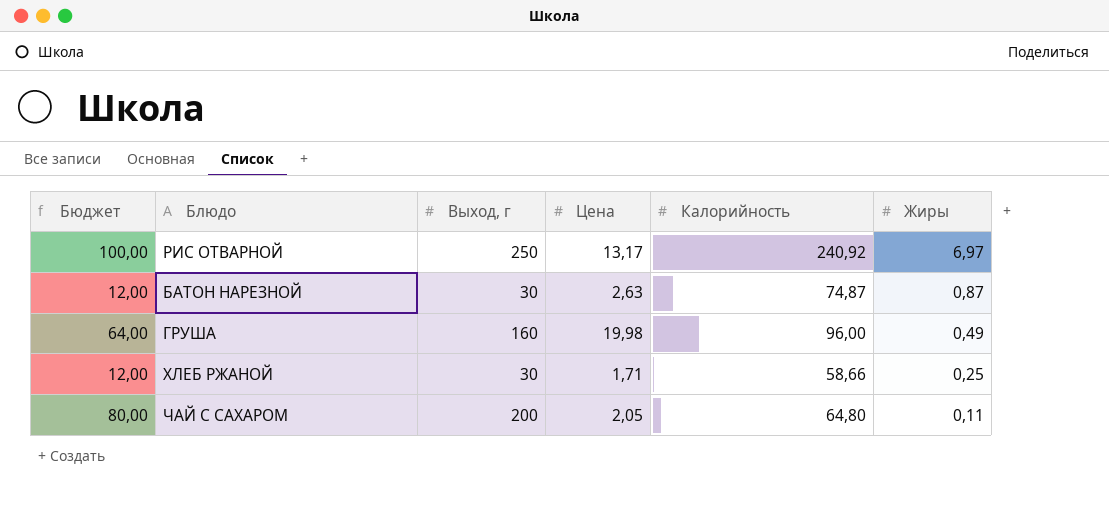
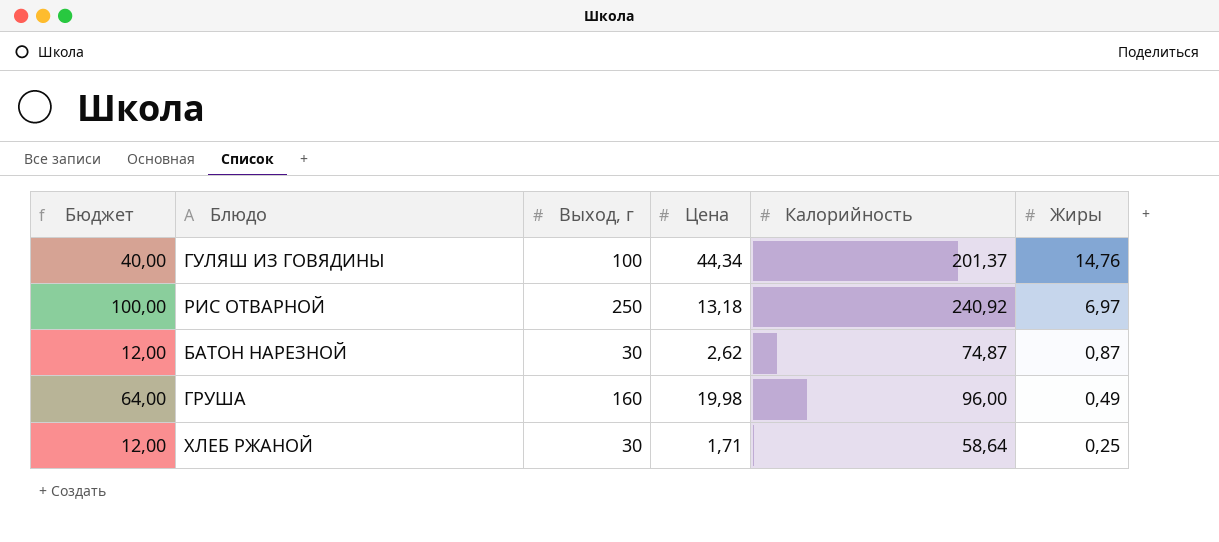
row ЧАЙ С САХАРОМ: 80,00 | 200 | 2,05 | 64,80 | 0,11 -> none
row ГУЛЯШ ИЗ ГОВЯДИНЫ: none -> 40,00 | 100 | 44,34 | 201,37 | 14,76
РИС ОТВАРНОЙ | Цена: 13,17 -> 13,18
БАТОН НАРЕЗНОЙ | Цена: 2,63 -> 2,62
ХЛЕБ РЖАНОЙ | Калорийность: 58,66 -> 58,64

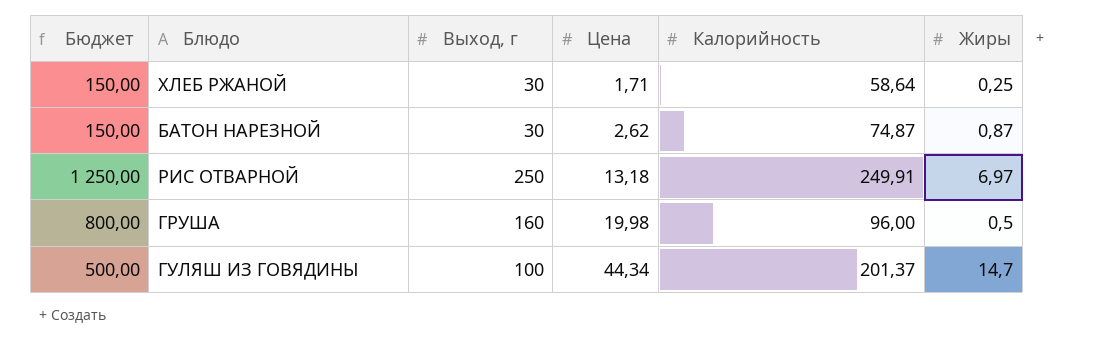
row order: Жиры descending -> Цена ascending
column Бюджет | formula: [Выход, г] * 0,4 -> [Выход, г] * 5
РИС ОТВАРНОЙ | Калорийность: 240,92 -> 249,91
ГРУША | Жиры: 0,49 -> 0,5
ГУЛЯШ ИЗ ГОВЯДИНЫ | Жиры: 14,76 -> 14,7

